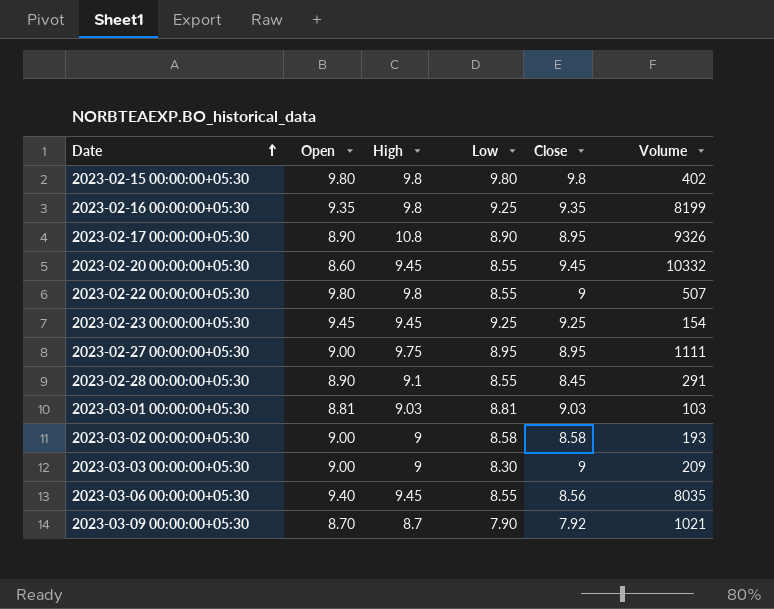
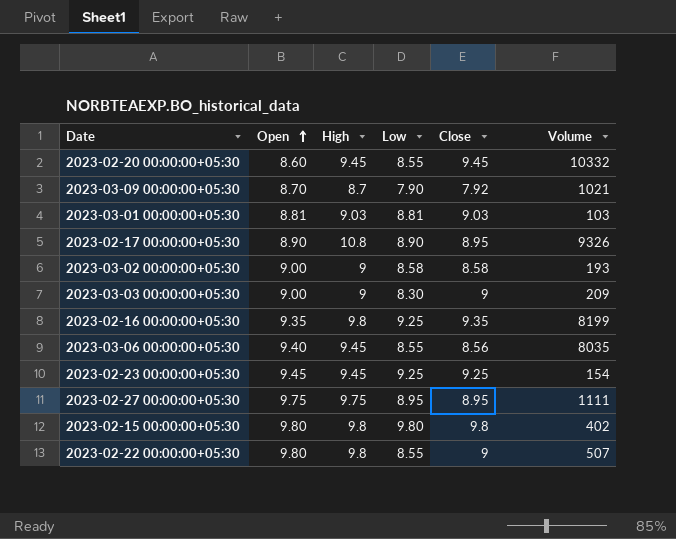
row order: Date ascending -> Open ascending
row 2023-02-28 00:00:00+05:30: 8.90 | 9.1 | 8.55 | 8.45 | 291 -> none
2023-02-27 00:00:00+05:30 | Open: 9.00 -> 9.75

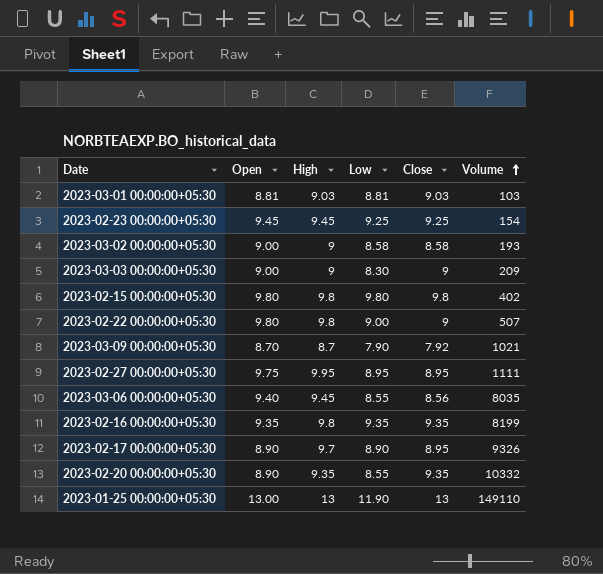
row order: Open ascending -> Volume ascending
2023-02-22 00:00:00+05:30 | Low: 8.55 -> 9.00
2023-02-27 00:00:00+05:30 | High: 9.75 -> 9.95
2023-02-16 00:00:00+05:30 | Low: 9.25 -> 9.35
2023-02-17 00:00:00+05:30 | High: 10.8 -> 9.7
2023-02-20 00:00:00+05:30 | Open: 8.60 -> 8.90
2023-02-20 00:00:00+05:30 | High: 9.45 -> 9.35
2023-02-20 00:00:00+05:30 | Close: 9.45 -> 9.35
row 2023-01-25 00:00:00+05:30: none -> 13.00 | 13 | 11.90 | 13 | 149110

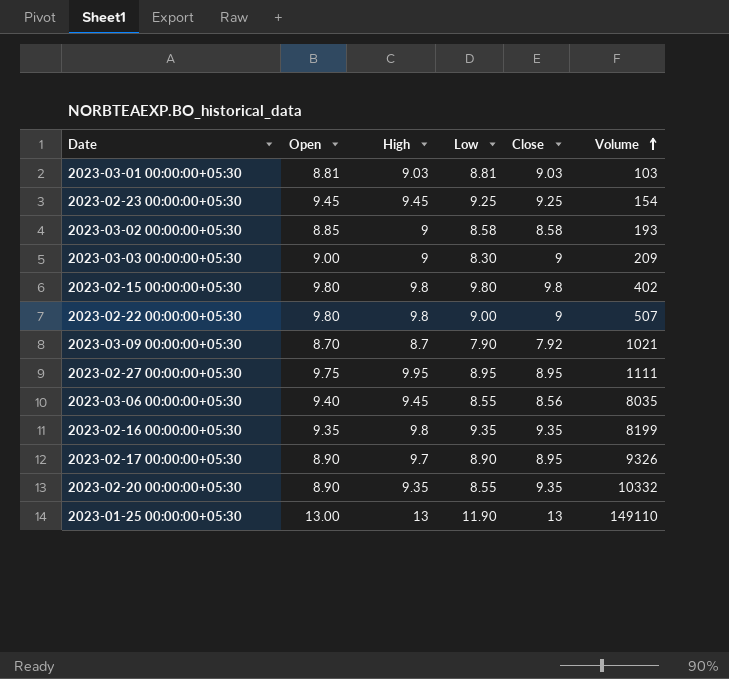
2023-03-02 00:00:00+05:30 | Open: 9.00 -> 8.85

